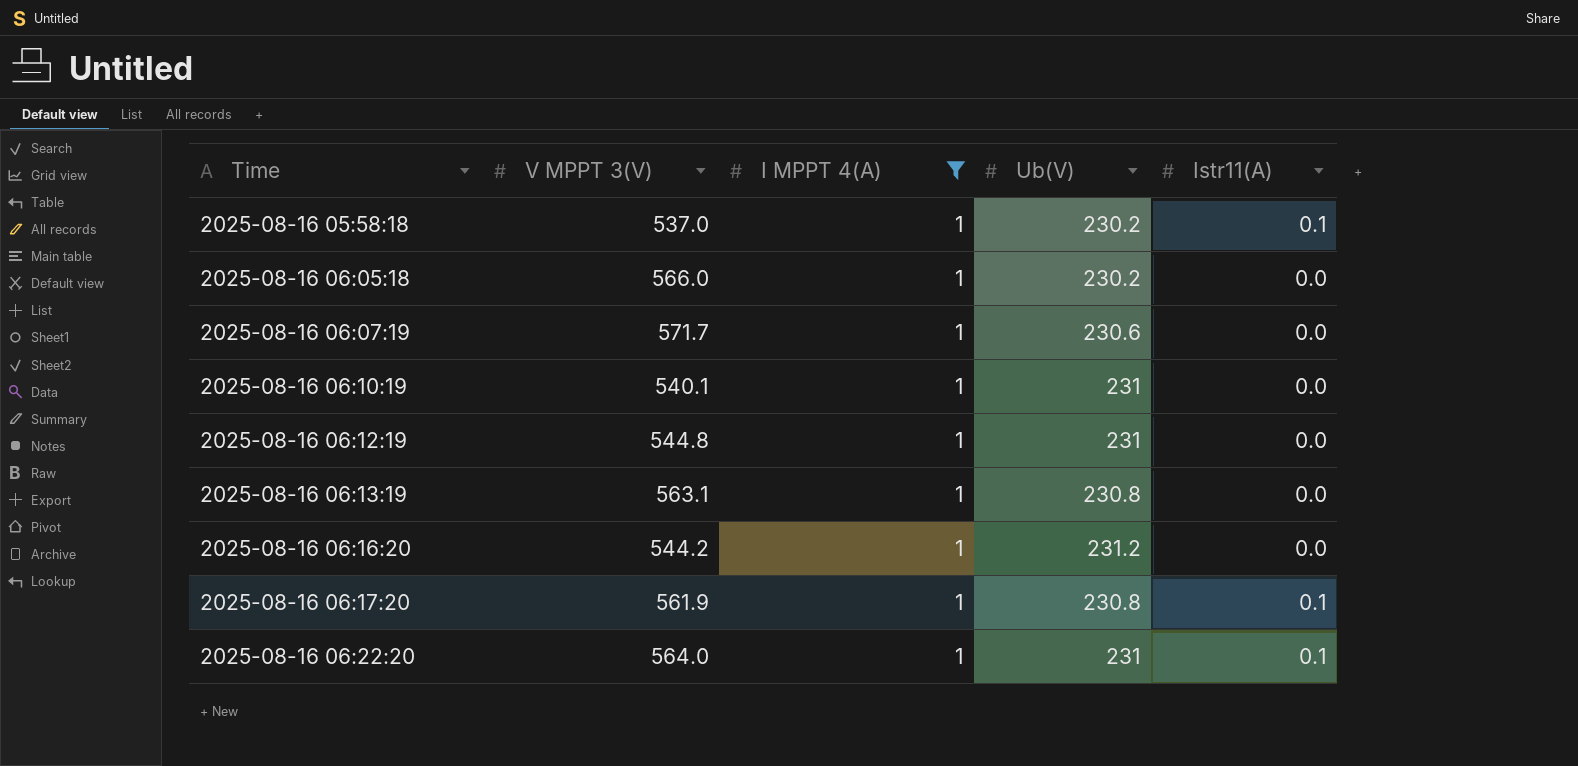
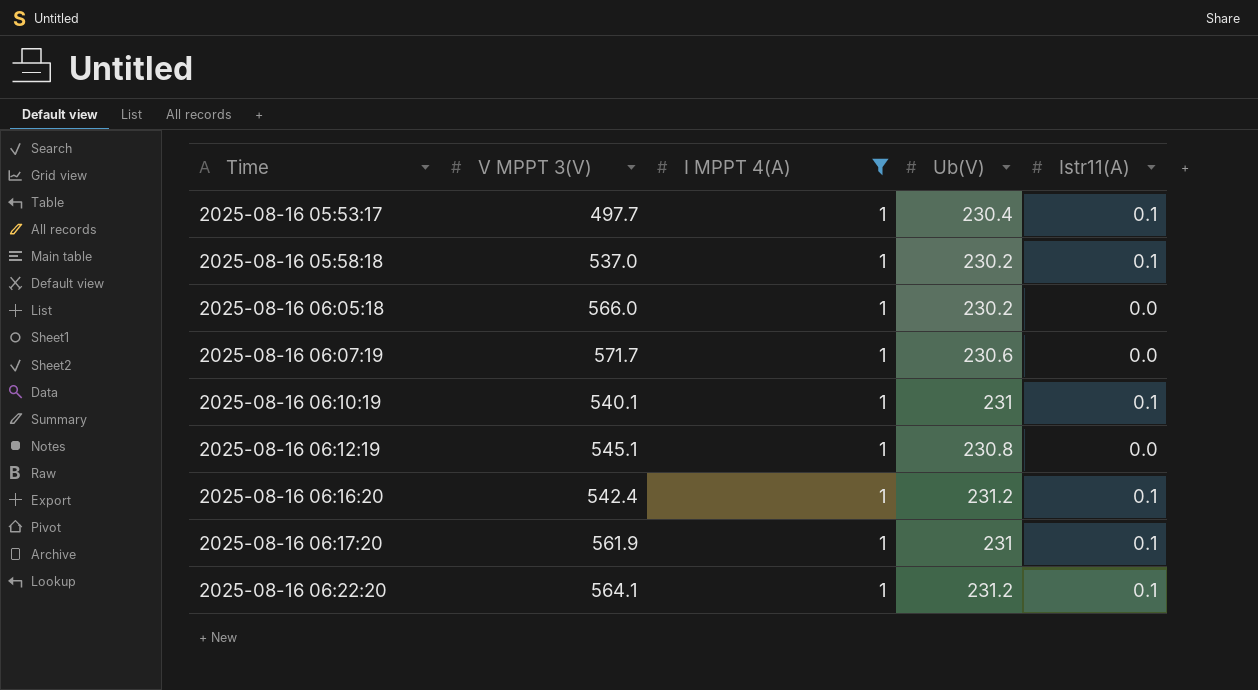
row 2025-08-16 06:13:19: 563.1 | 1 | 230.8 | 0.0 -> none
row 2025-08-16 05:53:17: none -> 497.7 | 1 | 230.4 | 0.1
2025-08-16 06:10:19 | Istr11(A): 0.0 -> 0.1
2025-08-16 06:12:19 | V MPPT 3(V): 544.8 -> 545.1
2025-08-16 06:12:19 | Ub(V): 231 -> 230.8
2025-08-16 06:16:20 | V MPPT 3(V): 544.2 -> 542.4
2025-08-16 06:16:20 | Istr11(A): 0.0 -> 0.1
2025-08-16 06:17:20 | Ub(V): 230.8 -> 231
2025-08-16 06:22:20 | V MPPT 3(V): 564.0 -> 564.1
2025-08-16 06:22:20 | Ub(V): 231 -> 231.2

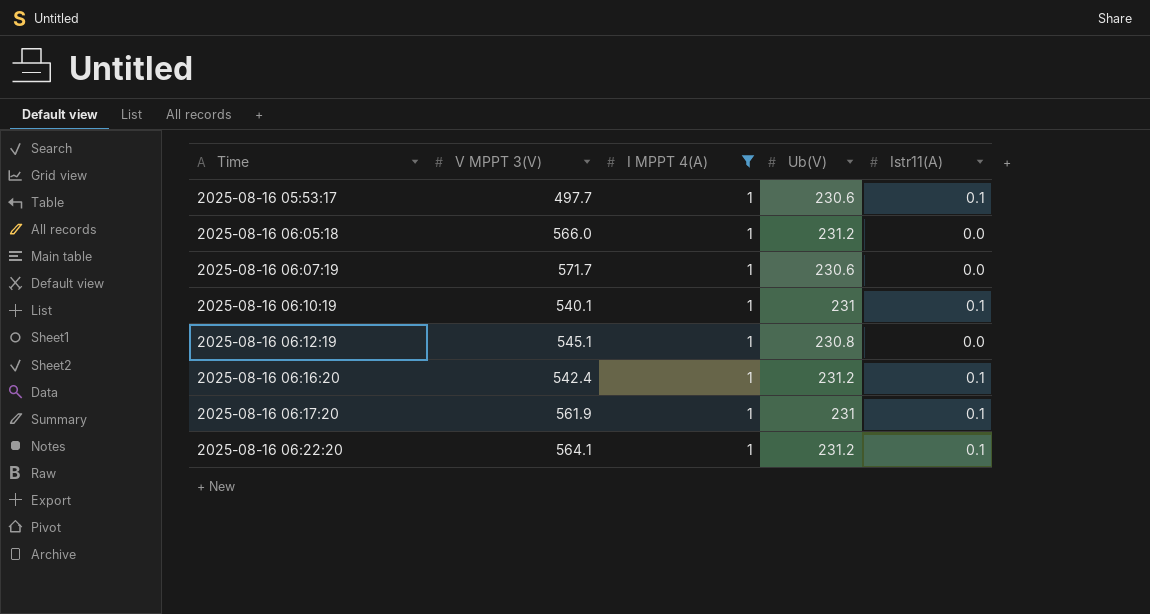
row 2025-08-16 05:58:18: 537.0 | 1 | 230.2 | 0.1 -> none
2025-08-16 05:53:17 | Ub(V): 230.4 -> 230.6
2025-08-16 06:05:18 | Ub(V): 230.2 -> 231.2

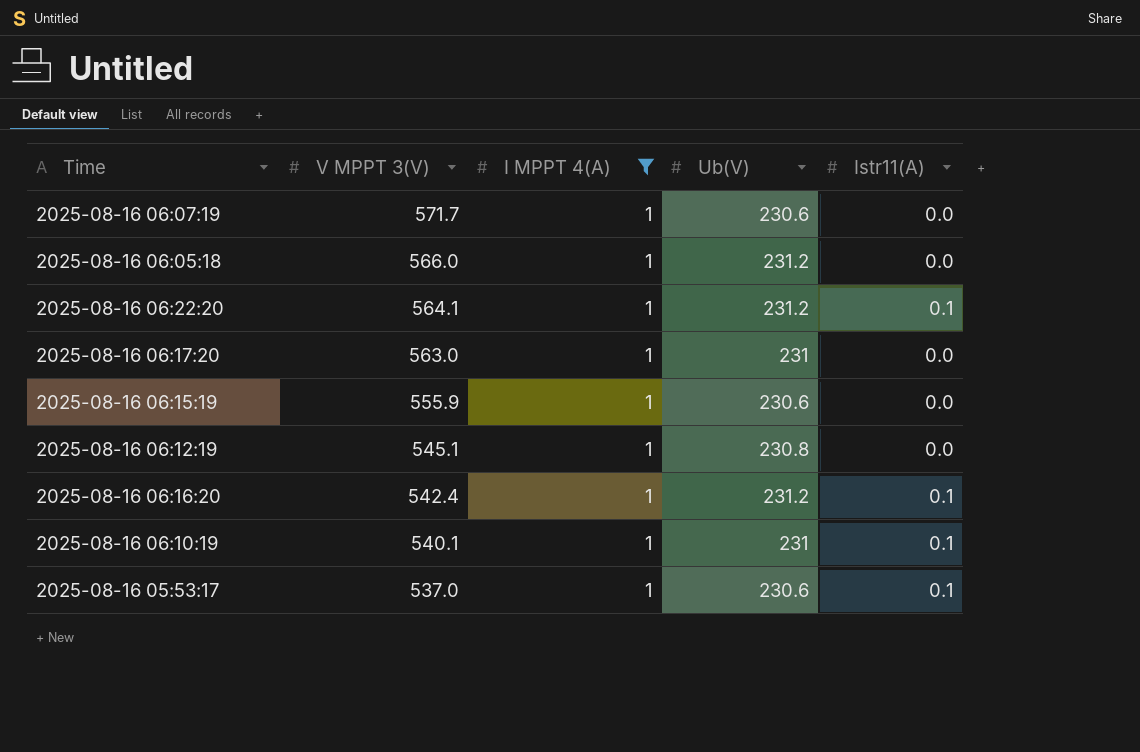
row order: Time ascending -> V MPPT 3(V) descending
2025-08-16 06:17:20 | V MPPT 3(V): 561.9 -> 563.0
2025-08-16 06:17:20 | Istr11(A): 0.1 -> 0.0
row 2025-08-16 06:15:19: none -> 555.9 | 1 | 230.6 | 0.0
2025-08-16 05:53:17 | V MPPT 3(V): 497.7 -> 537.0

